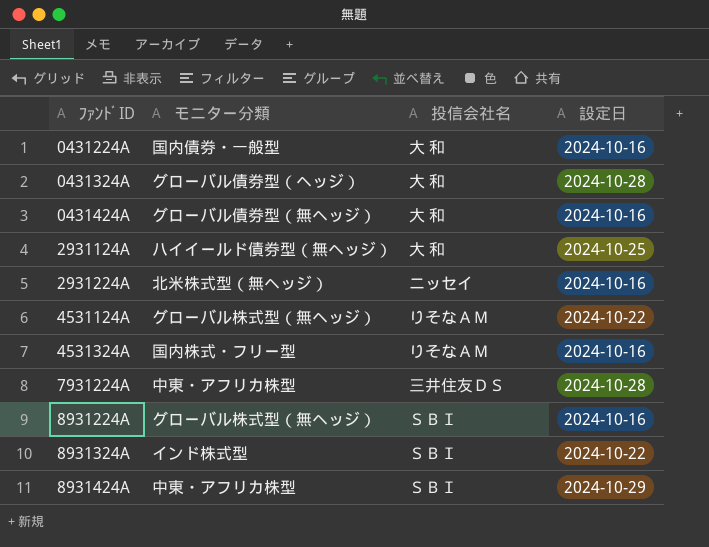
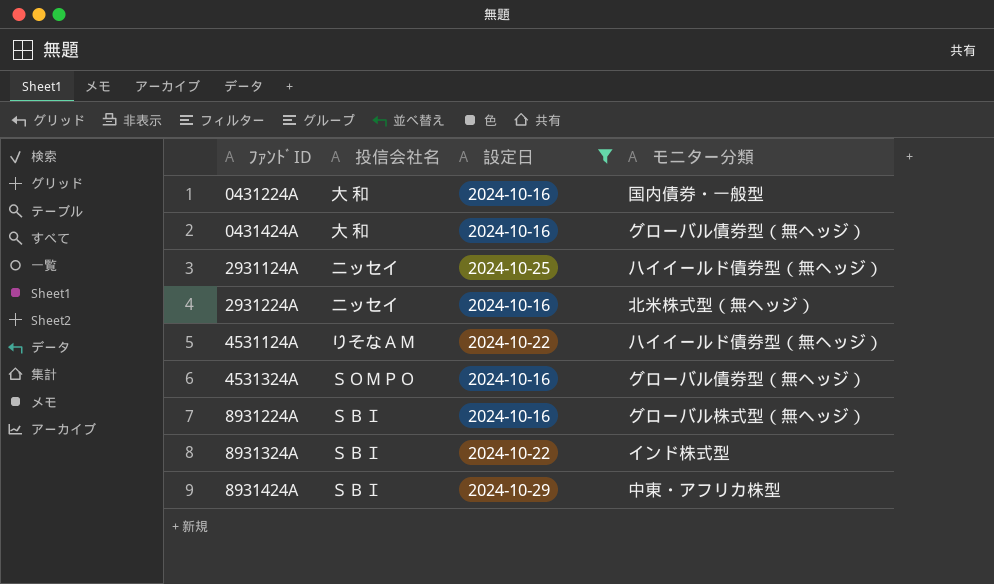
filter: none -> 設定日 != 2024-10-28
column モニター分類 | position: 2 -> 4
2931124A | 投信会社名: 大 和 -> ニッセイ
4531124A | モニター分類: グローバル株式型（無ヘッジ） -> ハイイールド債券型（無ヘッジ）
4531324A | 投信会社名: りそなＡＭ -> ＳＯＭＰＯ
4531324A | モニター分類: 国内株式・フリー型 -> グローバル債券型（無ヘッジ）

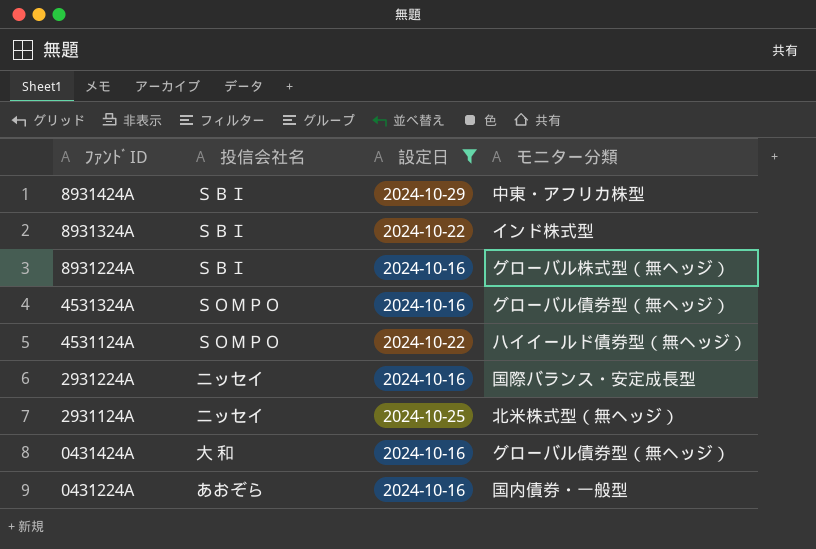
row order: ﾌｧﾝﾄﾞID ascending -> ﾌｧﾝﾄﾞID descending
4531124A | 投信会社名: りそなＡＭ -> ＳＯＭＰＯ
2931224A | モニター分類: 北米株式型（無ヘッジ） -> 国際バランス・安定成長型
2931124A | モニター分類: ハイイールド債券型（無ヘッジ） -> 北米株式型（無ヘッジ）
0431224A | 投信会社名: 大 和 -> あおぞら

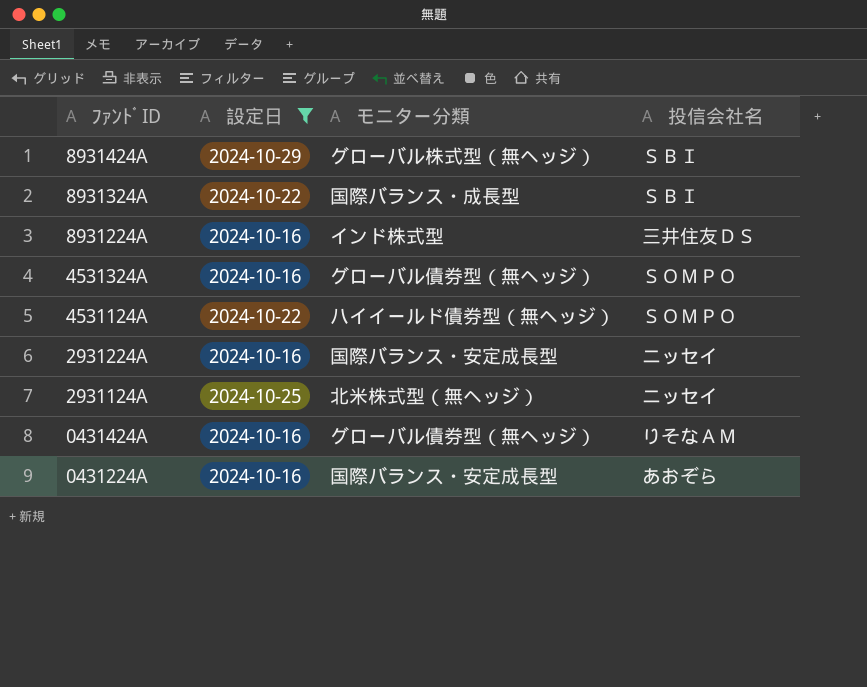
column 投信会社名 | position: 2 -> 4
8931424A | モニター分類: 中東・アフリカ株型 -> グローバル株式型（無ヘッジ）
8931324A | モニター分類: インド株式型 -> 国際バランス・成長型
8931224A | モニター分類: グローバル株式型（無ヘッジ） -> インド株式型
8931224A | 投信会社名: ＳＢＩ -> 三井住友ＤＳ
0431424A | 投信会社名: 大 和 -> りそなＡＭ
0431224A | モニター分類: 国内債券・一般型 -> 国際バランス・安定成長型

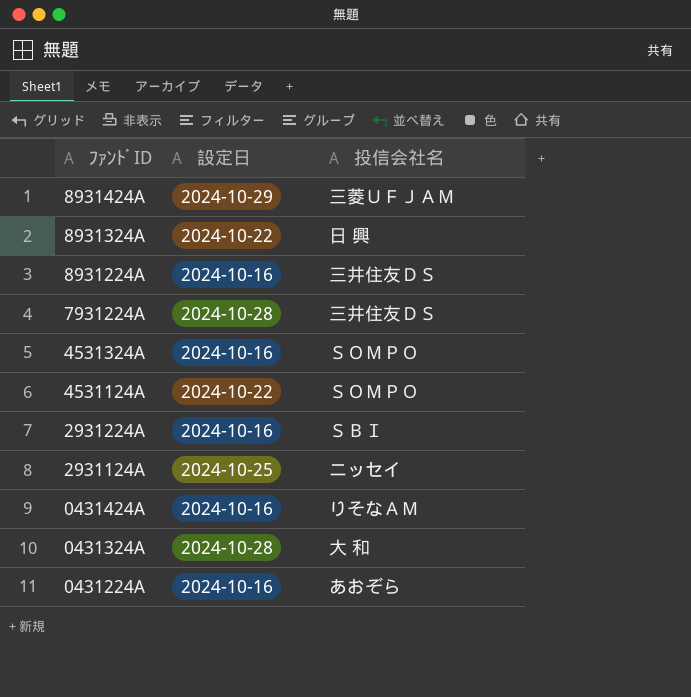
filter: 設定日 != 2024-10-28 -> none
column モニター分類 | position: 3 -> none
8931424A | 投信会社名: ＳＢＩ -> 三菱ＵＦＪＡＭ
8931324A | 投信会社名: ＳＢＩ -> 日 興
2931224A | 投信会社名: ニッセイ -> ＳＢＩ

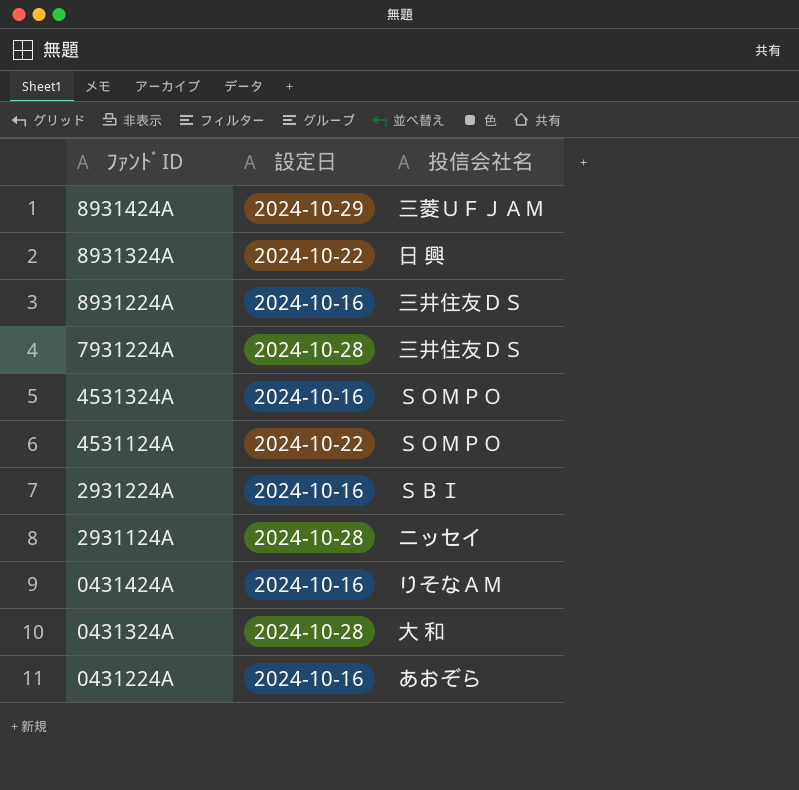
2931124A | 設定日: 2024-10-25 -> 2024-10-28

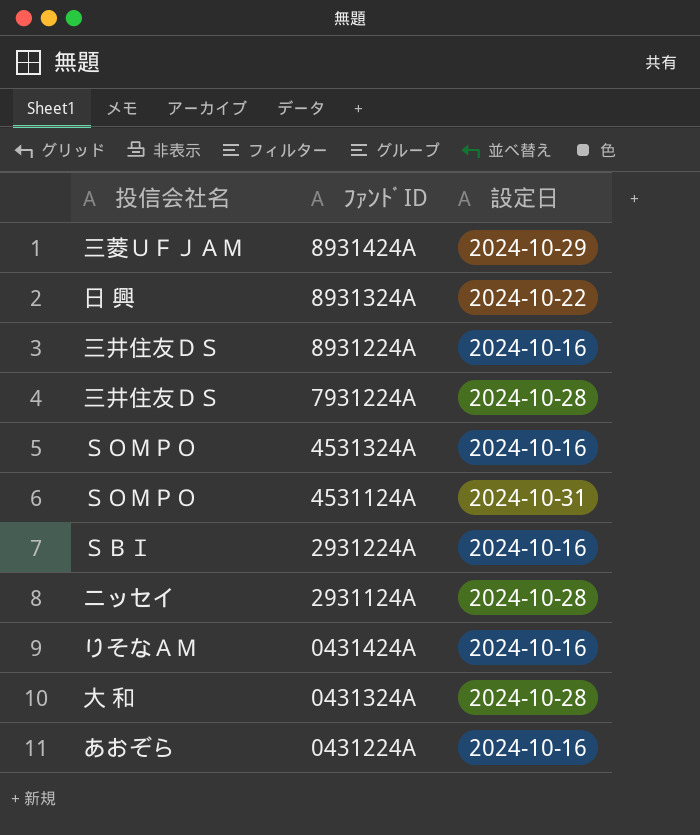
column 投信会社名 | position: 3 -> 1
4531124A | 設定日: 2024-10-22 -> 2024-10-31

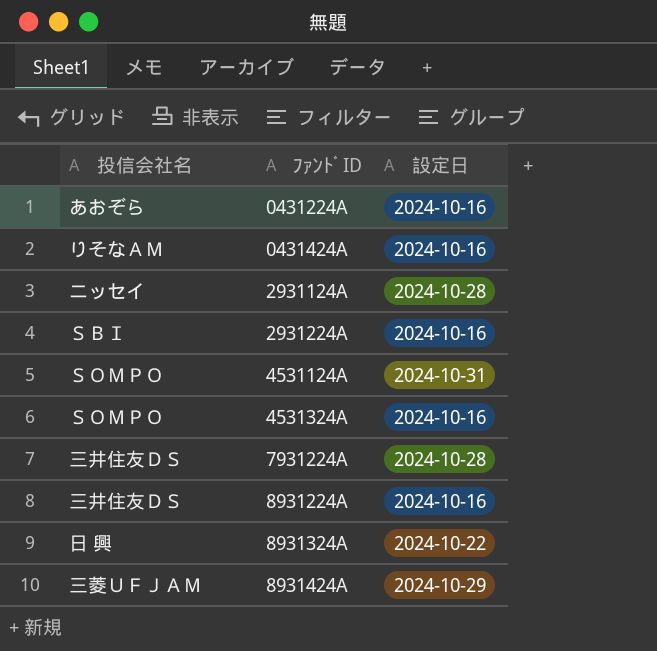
row order: ﾌｧﾝﾄﾞID descending -> ﾌｧﾝﾄﾞID ascending
row 0431324A: 大 和 | 2024-10-28 -> none

